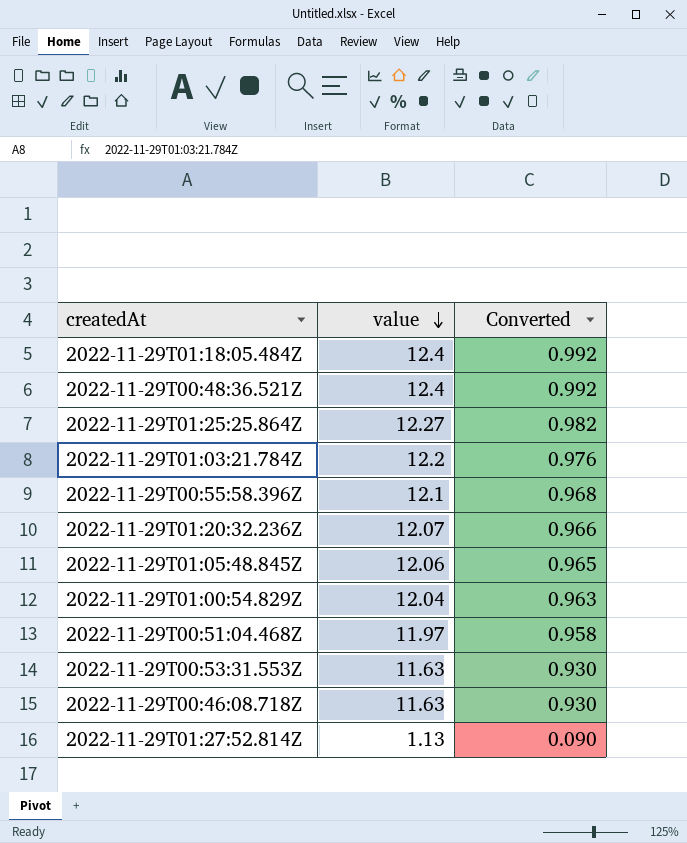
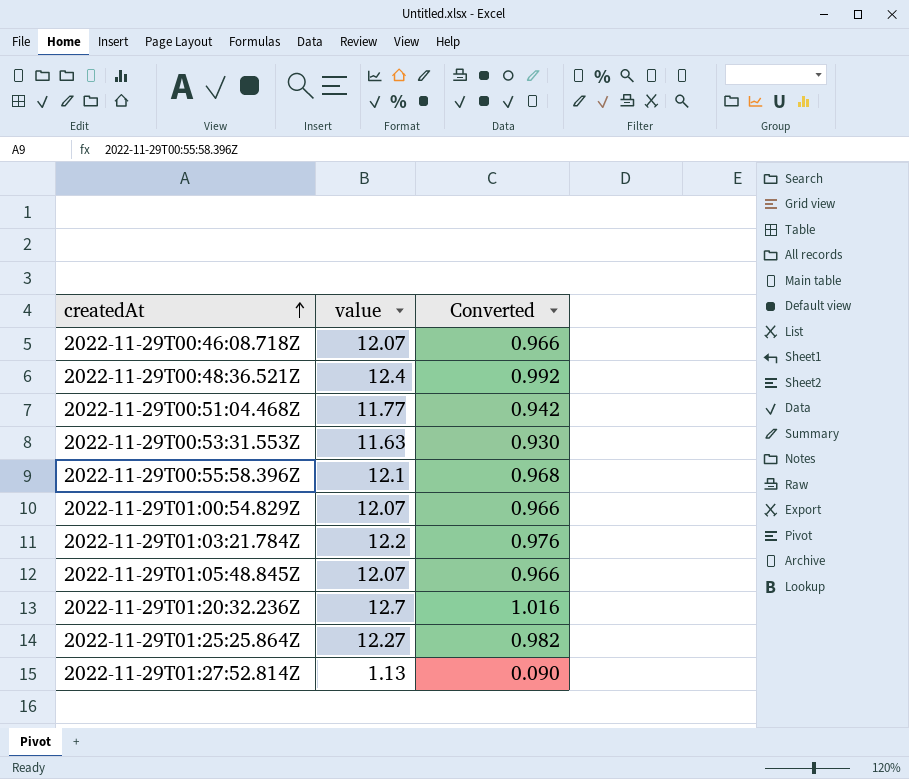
row order: value descending -> createdAt ascending
row 2022-11-29T01:18:05.484Z: 12.4 | 0.992 -> none
2022-11-29T00:46:08.718Z | value: 11.63 -> 12.07
2022-11-29T00:46:08.718Z | Converted: 0.930 -> 0.966
2022-11-29T00:51:04.468Z | value: 11.97 -> 11.77
2022-11-29T00:51:04.468Z | Converted: 0.958 -> 0.942
2022-11-29T01:00:54.829Z | value: 12.04 -> 12.07
2022-11-29T01:00:54.829Z | Converted: 0.963 -> 0.966
2022-11-29T01:05:48.845Z | value: 12.06 -> 12.07
2022-11-29T01:05:48.845Z | Converted: 0.965 -> 0.966
2022-11-29T01:20:32.236Z | value: 12.07 -> 12.7
2022-11-29T01:20:32.236Z | Converted: 0.966 -> 1.016

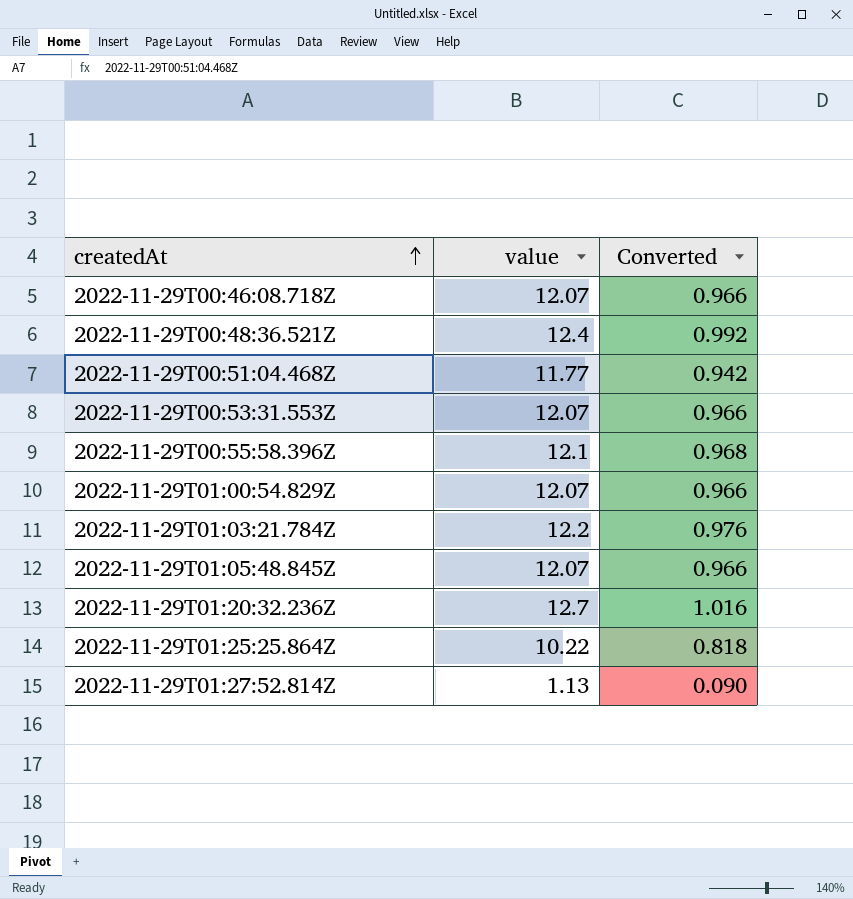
2022-11-29T00:53:31.553Z | value: 11.63 -> 12.07
2022-11-29T00:53:31.553Z | Converted: 0.930 -> 0.966
2022-11-29T01:25:25.864Z | value: 12.27 -> 10.22
2022-11-29T01:25:25.864Z | Converted: 0.982 -> 0.818

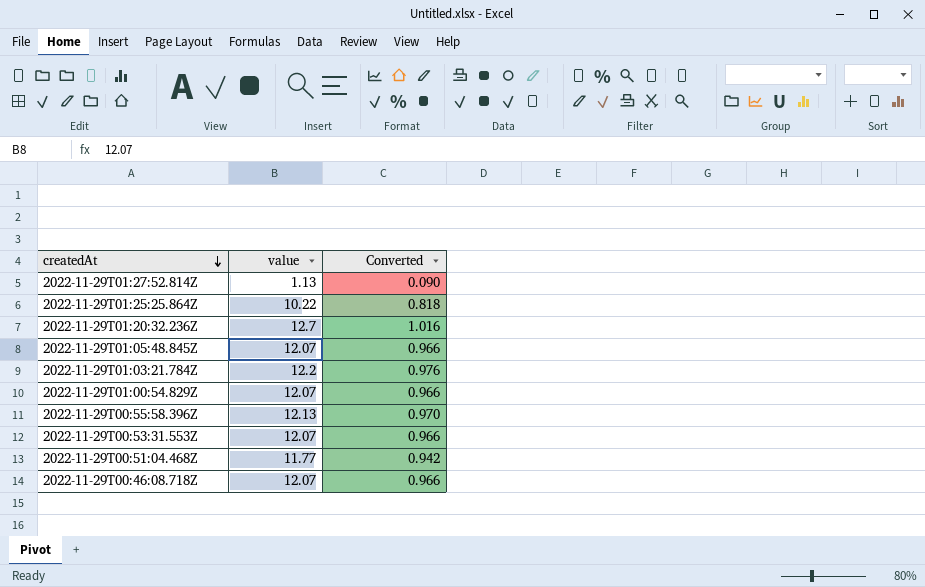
row order: createdAt ascending -> createdAt descending
row 2022-11-29T00:48:36.521Z: 12.4 | 0.992 -> none
2022-11-29T00:55:58.396Z | value: 12.1 -> 12.13
2022-11-29T00:55:58.396Z | Converted: 0.968 -> 0.970

